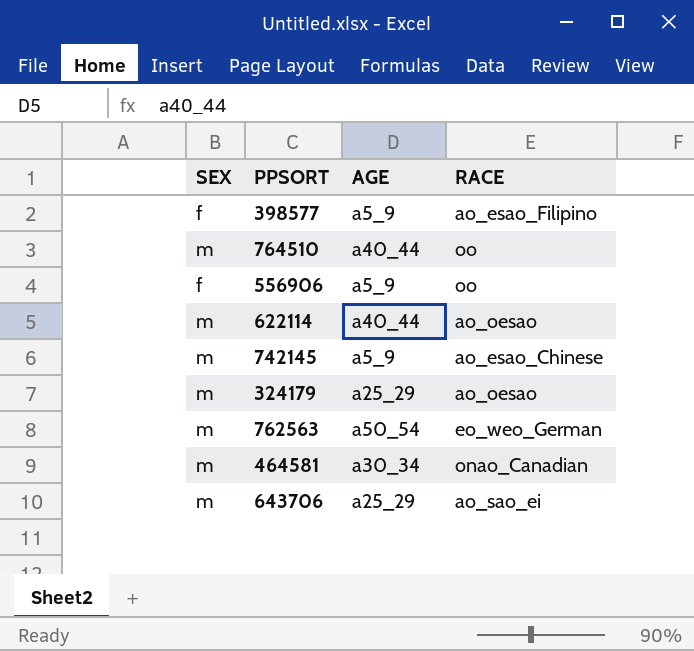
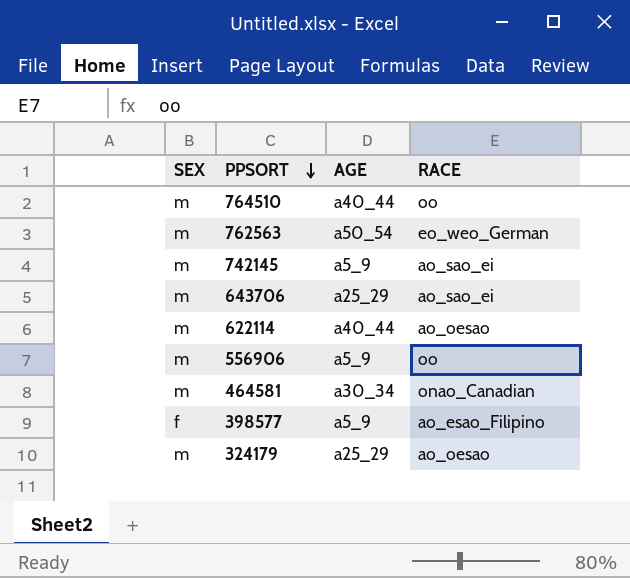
row order: none -> PPSORT descending
742145 | RACE: ao_esao_Chinese -> ao_sao_ei
556906 | SEX: f -> m

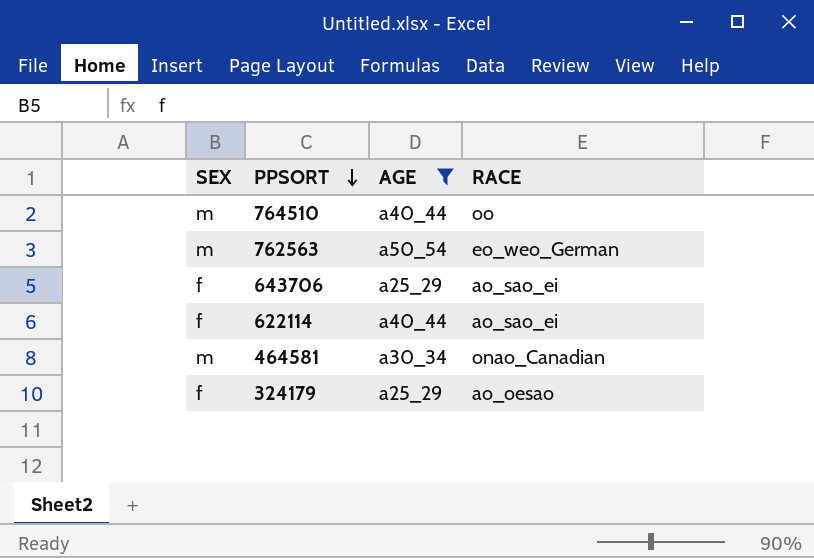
filter: none -> AGE != a5_9
643706 | SEX: m -> f
622114 | SEX: m -> f
622114 | RACE: ao_oesao -> ao_sao_ei
324179 | SEX: m -> f

